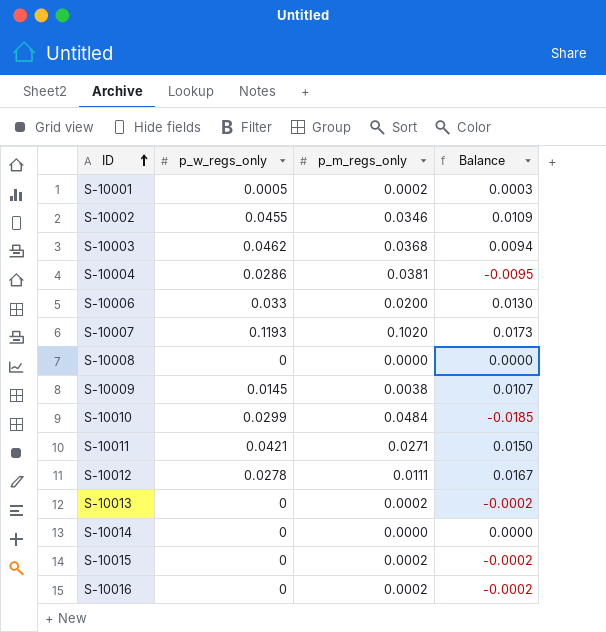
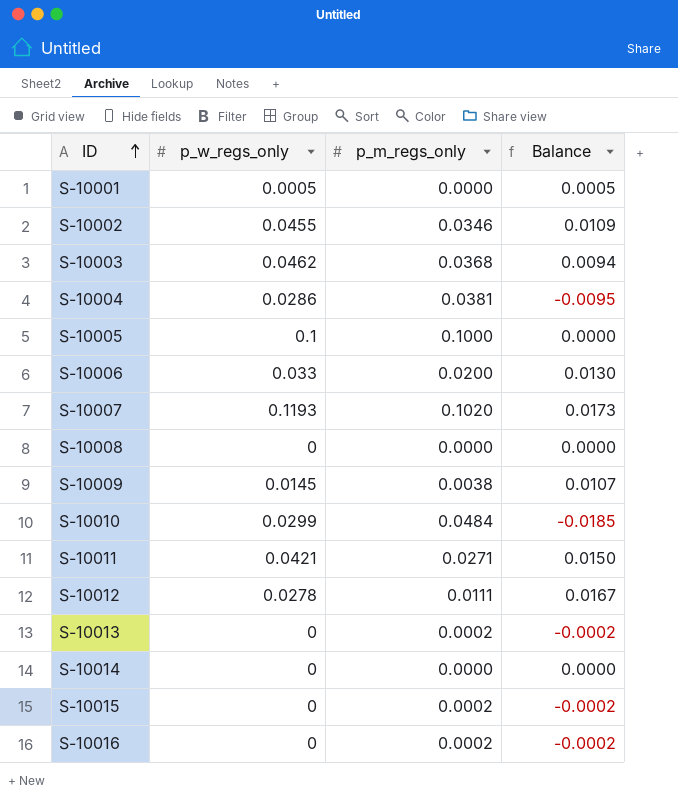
S-10001 | p_m_regs_only: 0.0002 -> 0.0000
S-10001 | Balance: 0.0003 -> 0.0005
row S-10005: none -> 0.1 | 0.1000 | 0.0000

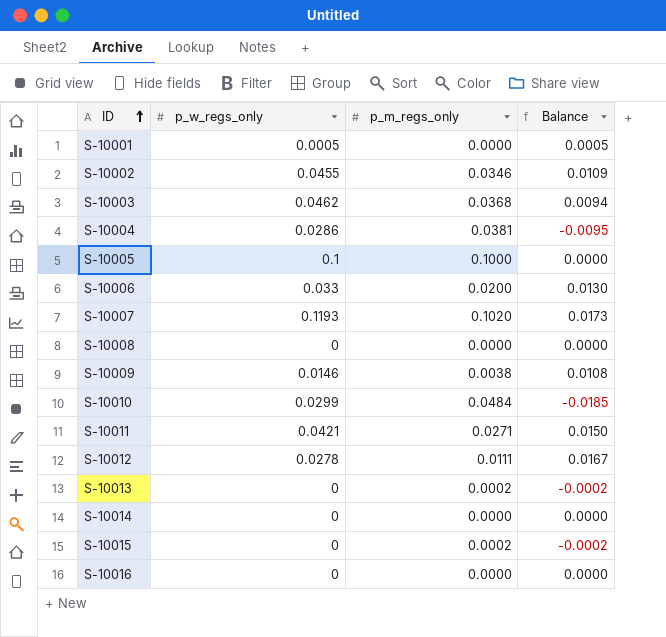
S-10009 | p_w_regs_only: 0.0145 -> 0.0146
S-10009 | Balance: 0.0107 -> 0.0108
S-10016 | p_m_regs_only: 0.0002 -> 0.0000
S-10016 | Balance: -0.0002 -> 0.0000

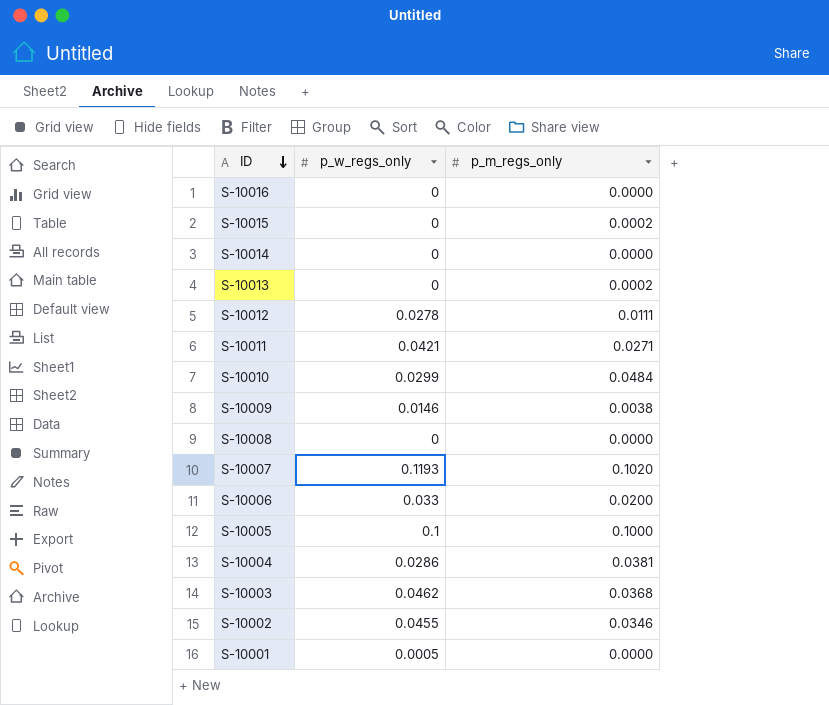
row order: ID ascending -> ID descending
column Balance | formula: [p_w_regs_only] - [p_m_regs_only] -> none

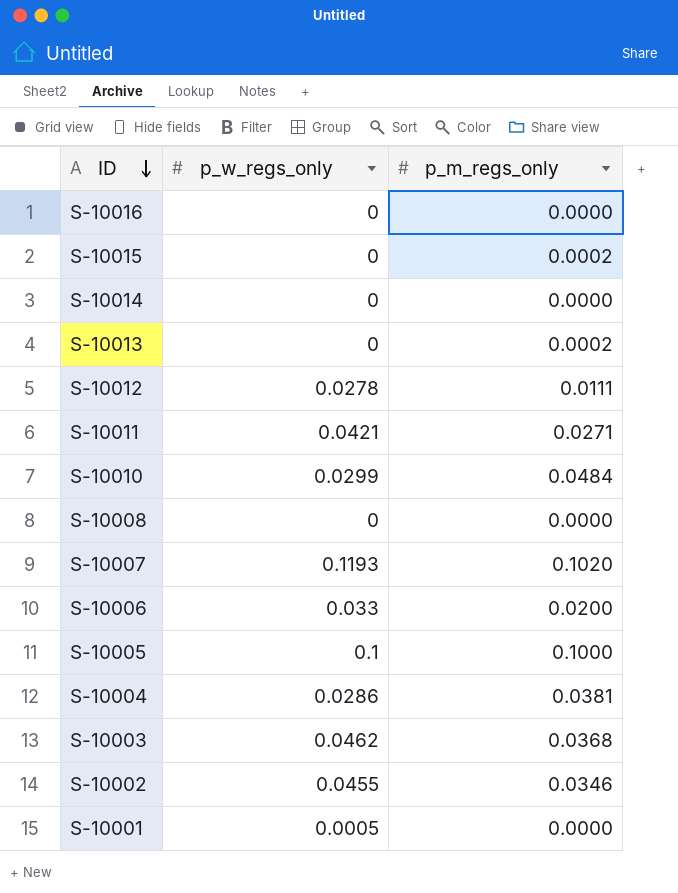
row S-10009: 0.0146 | 0.0038 -> none

